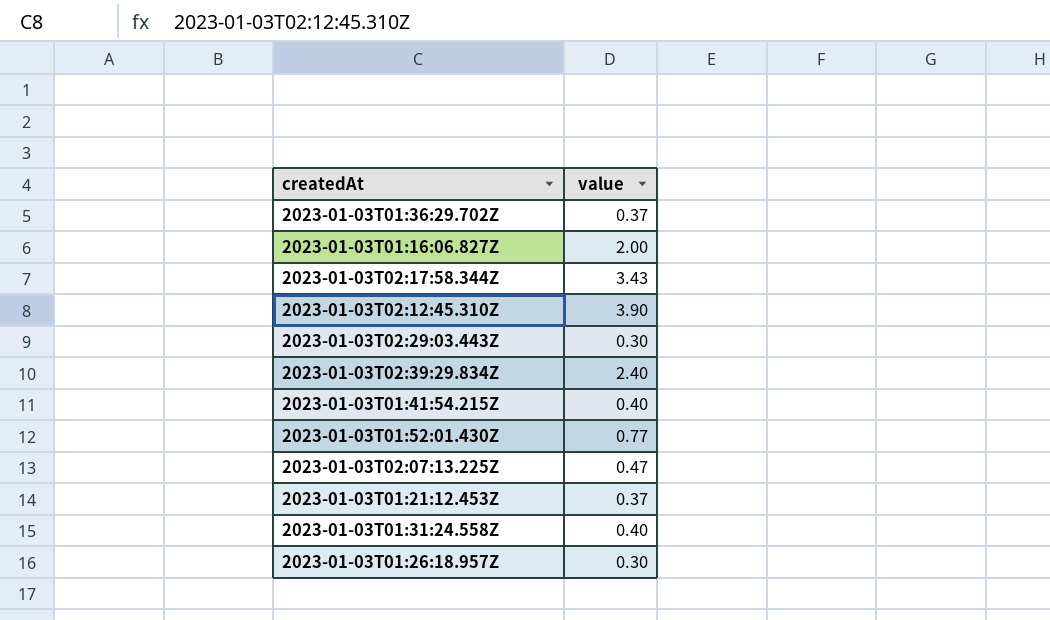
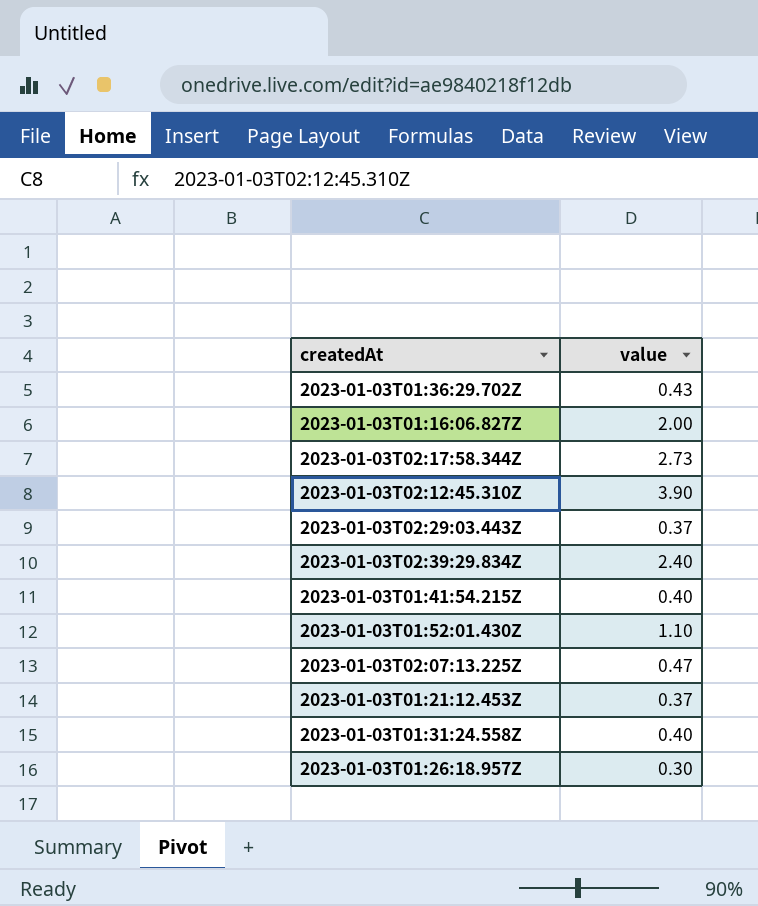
2023-01-03T01:36:29.702Z | value: 0.37 -> 0.43
2023-01-03T02:17:58.344Z | value: 3.43 -> 2.73
2023-01-03T02:29:03.443Z | value: 0.30 -> 0.37
2023-01-03T01:52:01.430Z | value: 0.77 -> 1.10

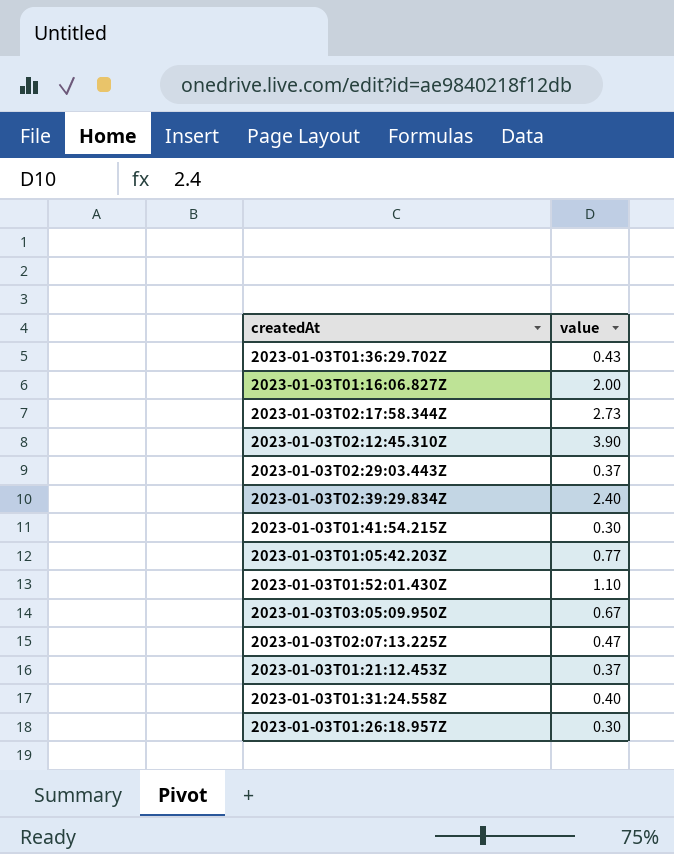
2023-01-03T01:41:54.215Z | value: 0.40 -> 0.30
row 2023-01-03T01:05:42.203Z: none -> 0.77
row 2023-01-03T03:05:09.950Z: none -> 0.67

